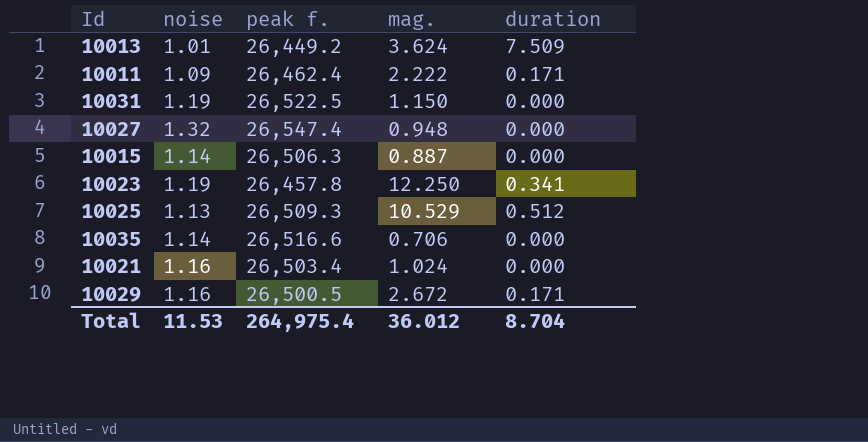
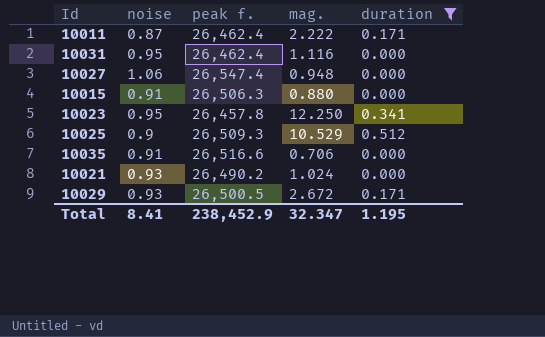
filter: none -> duration != 7.509
10011 | noise: 1.09 -> 0.87
10031 | noise: 1.19 -> 0.95
10031 | peak f.: 26,522.5 -> 26,462.4
10031 | mag.: 1.150 -> 1.116
10027 | noise: 1.32 -> 1.06
10015 | noise: 1.14 -> 0.91
10015 | mag.: 0.887 -> 0.880
10023 | noise: 1.19 -> 0.95
10025 | noise: 1.13 -> 0.9
10035 | noise: 1.14 -> 0.91
10021 | noise: 1.16 -> 0.93
10021 | peak f.: 26,503.4 -> 26,490.2
10029 | noise: 1.16 -> 0.93
Total | noise: 11.53 -> 8.41
Total | peak f.: 264,975.4 -> 238,452.9
Total | mag.: 36.012 -> 32.347
Total | duration: 8.704 -> 1.195

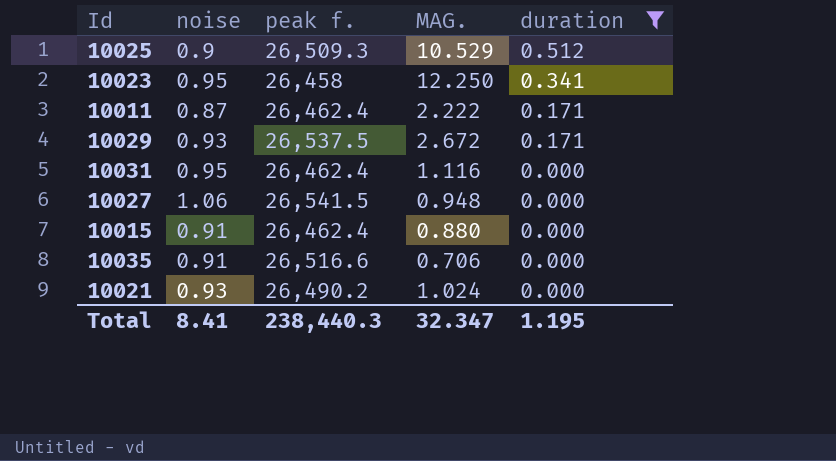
row order: none -> duration descending
column name: mag. -> MAG.
10023 | peak f.: 26,457.8 -> 26,458
10029 | peak f.: 26,500.5 -> 26,537.5
10027 | peak f.: 26,547.4 -> 26,541.5
10015 | peak f.: 26,506.3 -> 26,462.4
Total | peak f.: 238,452.9 -> 238,440.3

